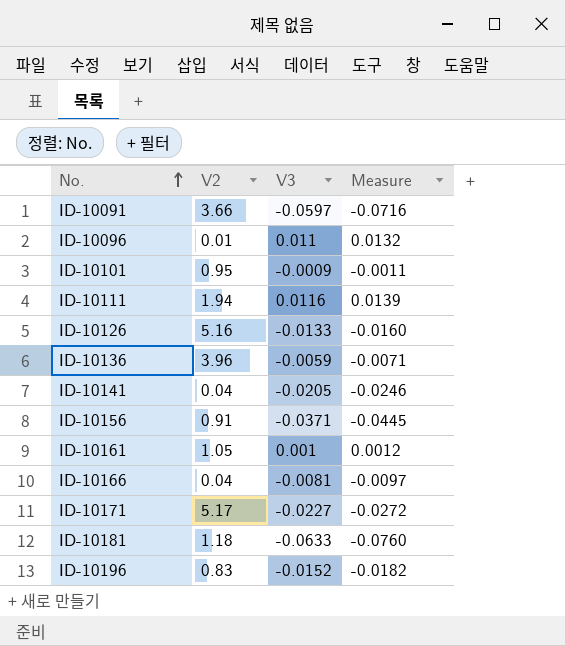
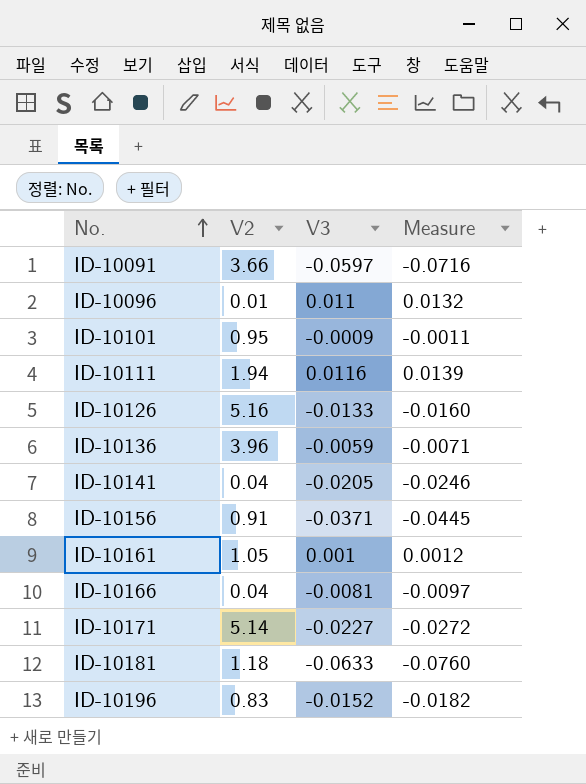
ID-10171 | V2: 5.17 -> 5.14

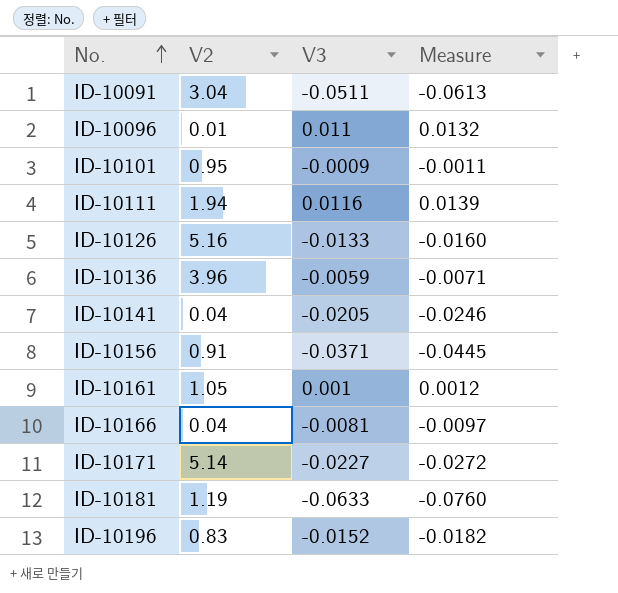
ID-10091 | V2: 3.66 -> 3.04
ID-10091 | V3: -0.0597 -> -0.0511
ID-10091 | Measure: -0.0716 -> -0.0613
ID-10181 | V2: 1.18 -> 1.19

